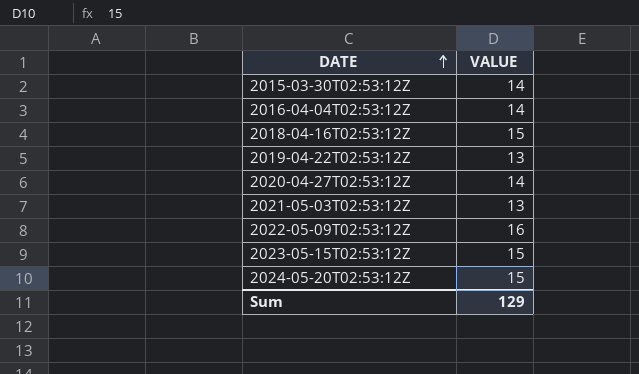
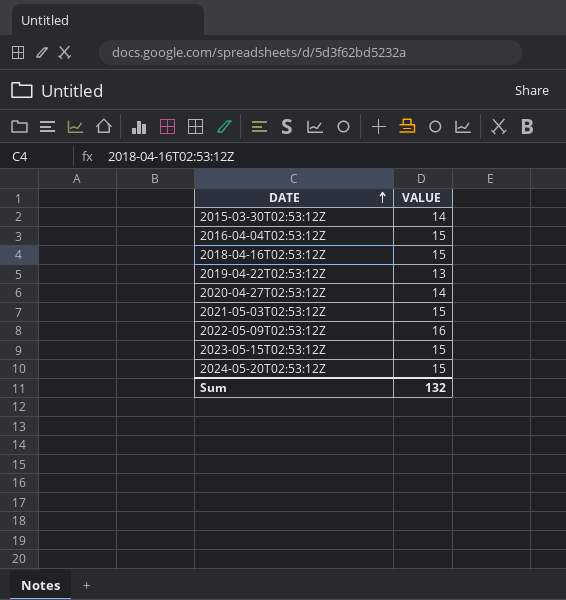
2016-04-04T02:53:12Z | VALUE: 14 -> 15
2021-05-03T02:53:12Z | VALUE: 13 -> 15
Sum | VALUE: 129 -> 132

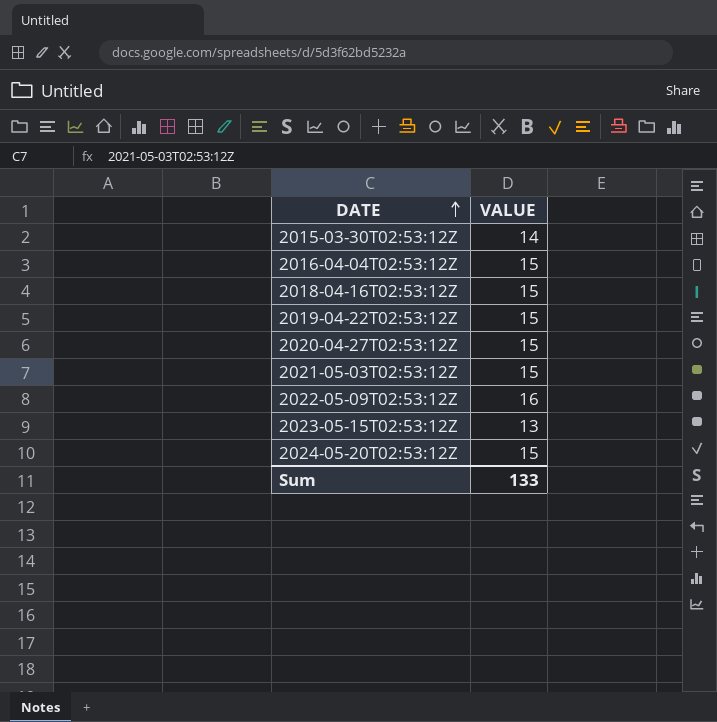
2019-04-22T02:53:12Z | VALUE: 13 -> 15
2020-04-27T02:53:12Z | VALUE: 14 -> 15
2023-05-15T02:53:12Z | VALUE: 15 -> 13
Sum | VALUE: 132 -> 133

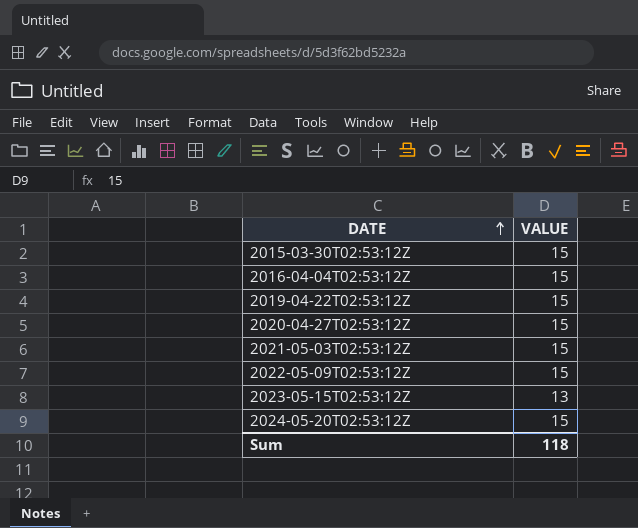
row 2018-04-16T02:53:12Z: 15 -> none
2015-03-30T02:53:12Z | VALUE: 14 -> 15
2022-05-09T02:53:12Z | VALUE: 16 -> 15
Sum | VALUE: 133 -> 118

